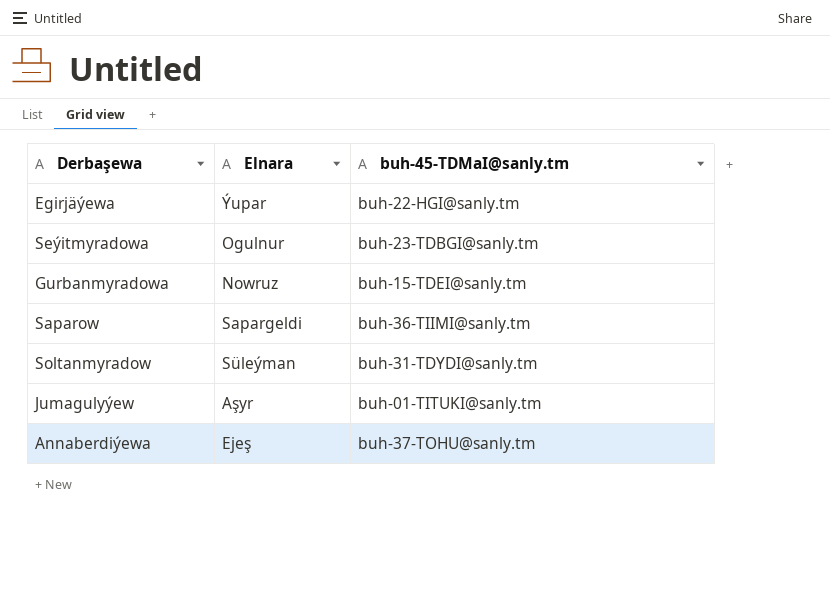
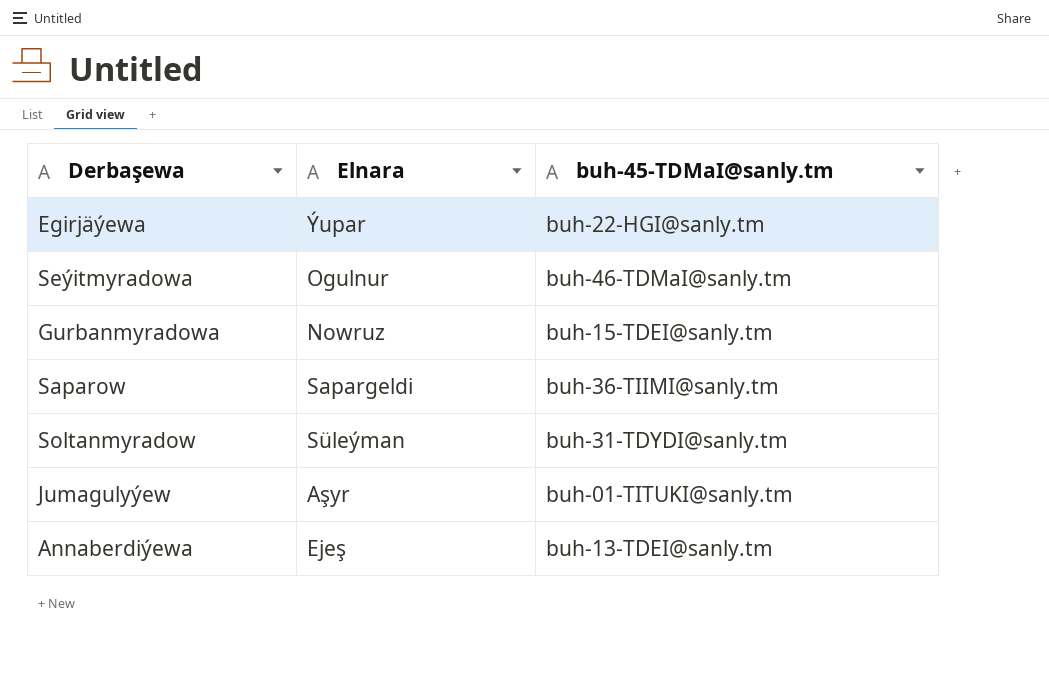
Seýitmyradowa | buh-45-TDMaI@sanly.tm: buh-23-TDBGI@sanly.tm -> buh-46-TDMaI@sanly.tm
Annaberdiýewa | buh-45-TDMaI@sanly.tm: buh-37-TOHU@sanly.tm -> buh-13-TDEI@sanly.tm

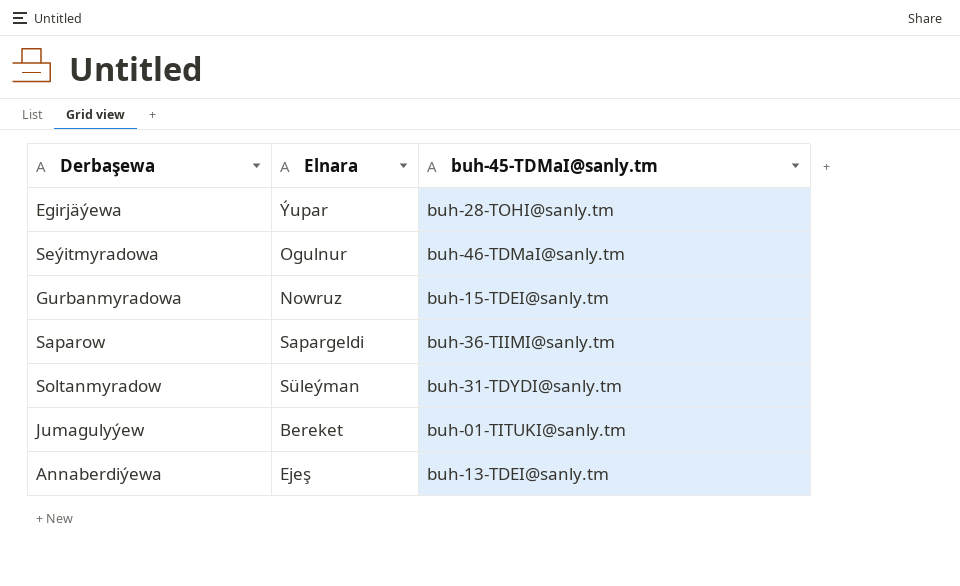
Egirjäýewa | buh-45-TDMaI@sanly.tm: buh-22-HGI@sanly.tm -> buh-28-TOHI@sanly.tm
Jumagulyýew | Elnara: Aşyr -> Bereket

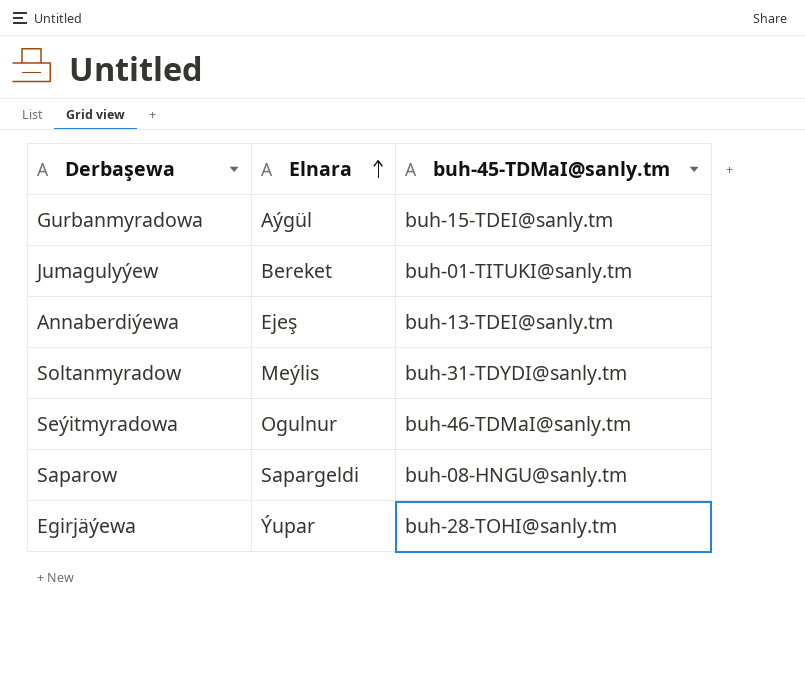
row order: none -> Elnara ascending
Gurbanmyradowa | Elnara: Nowruz -> Aýgül
Soltanmyradow | Elnara: Süleýman -> Meýlis
Saparow | buh-45-TDMaI@sanly.tm: buh-36-TIIMI@sanly.tm -> buh-08-HNGU@sanly.tm

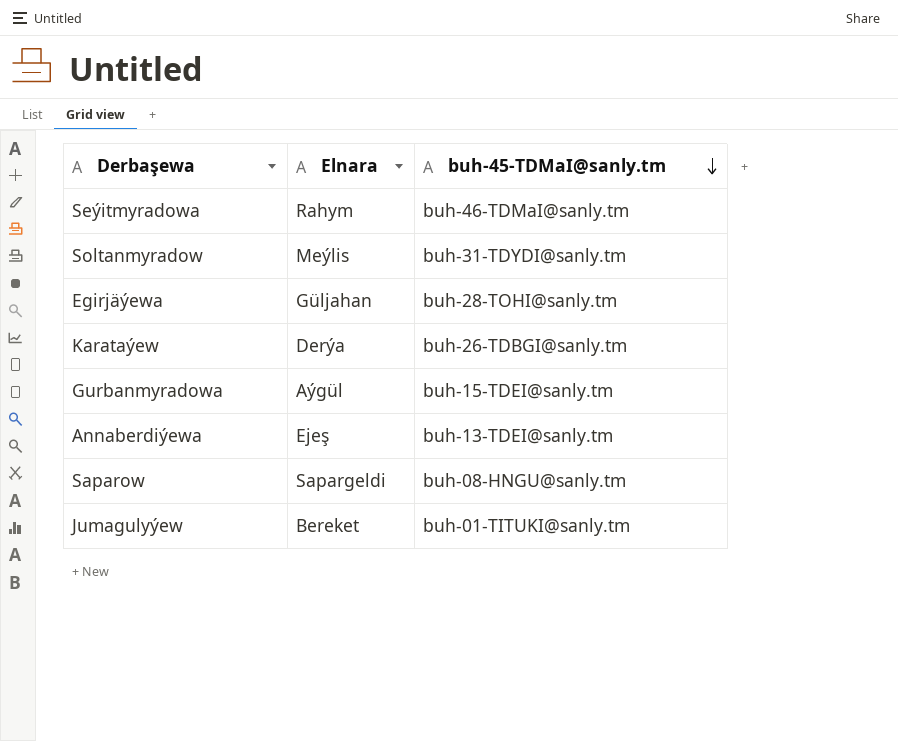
row order: Elnara ascending -> buh-45-TDMaI@sanly.tm descending
Seýitmyradowa | Elnara: Ogulnur -> Rahym
Egirjäýewa | Elnara: Ýupar -> Güljahan
row Karataýew: none -> Derýa | buh-26-TDBGI@sanly.tm

